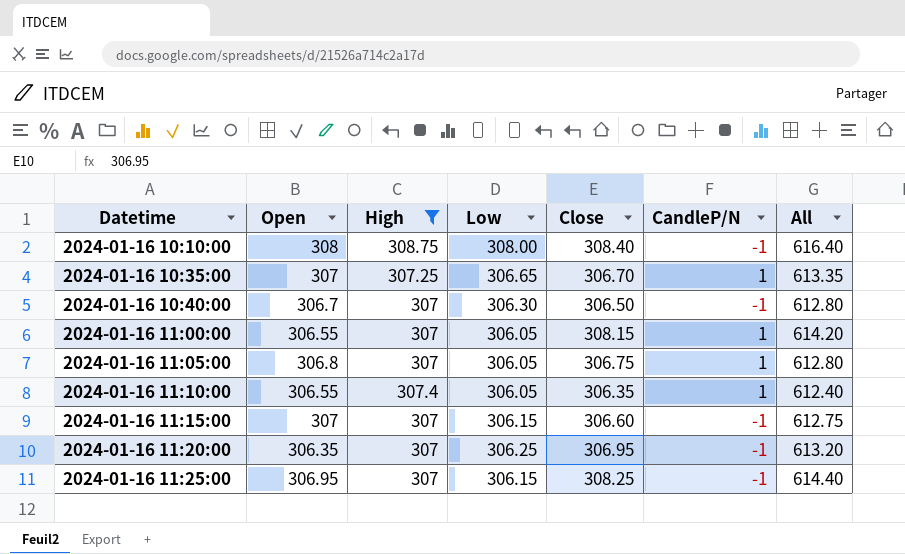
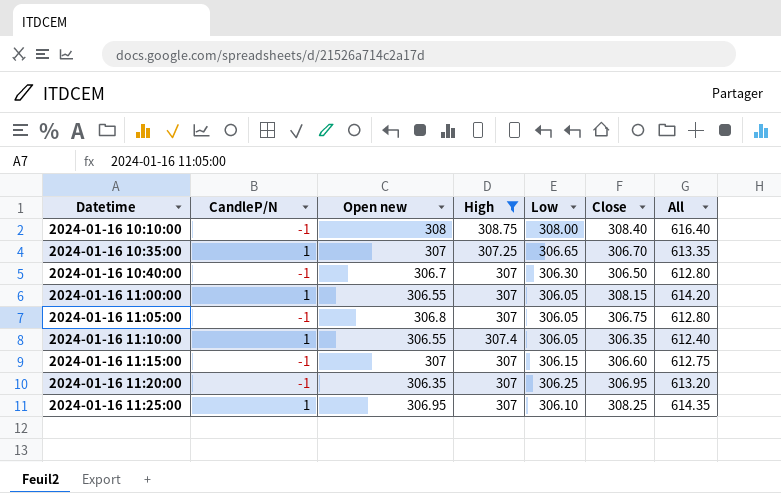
column CandleP/N | position: 6 -> 2
column name: Open -> Open new
2024-01-16 11:05:00 | CandleP/N: 1 -> -1
2024-01-16 11:25:00 | CandleP/N: -1 -> 1
2024-01-16 11:25:00 | Low: 306.15 -> 306.10
2024-01-16 11:25:00 | All: 614.40 -> 614.35

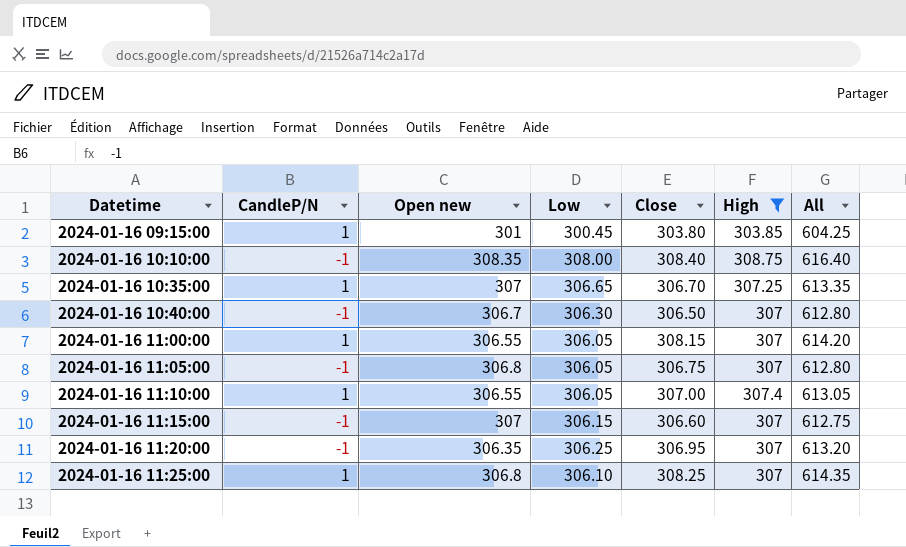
column High | position: 4 -> 6
row 2024-01-16 09:15:00: none -> 1 | 301 | 300.45 | 303.80 | 303.85 | 604.25
2024-01-16 10:10:00 | Open new: 308 -> 308.35
2024-01-16 11:10:00 | Close: 306.35 -> 307.00
2024-01-16 11:10:00 | All: 612.40 -> 613.05
2024-01-16 11:25:00 | Open new: 306.95 -> 306.8

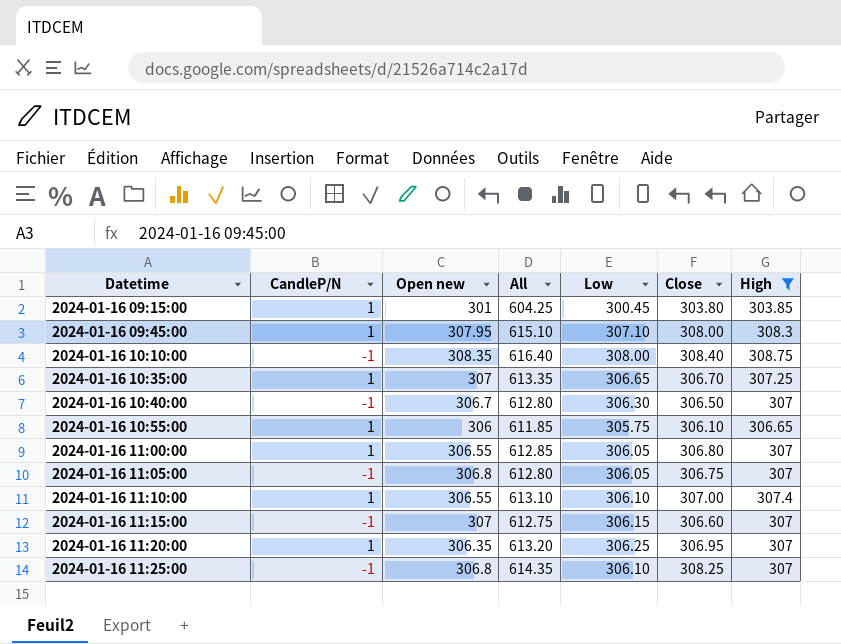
column All | position: 7 -> 4
row 2024-01-16 09:45:00: none -> 1 | 307.95 | 615.10 | 307.10 | 308.00 | 308.3
row 2024-01-16 10:55:00: none -> 1 | 306 | 611.85 | 305.75 | 306.10 | 306.65
2024-01-16 11:00:00 | All: 614.20 -> 612.85
2024-01-16 11:00:00 | Close: 308.15 -> 306.80
2024-01-16 11:10:00 | All: 613.05 -> 613.10
2024-01-16 11:10:00 | Low: 306.05 -> 306.10
2024-01-16 11:20:00 | CandleP/N: -1 -> 1
2024-01-16 11:25:00 | CandleP/N: 1 -> -1

